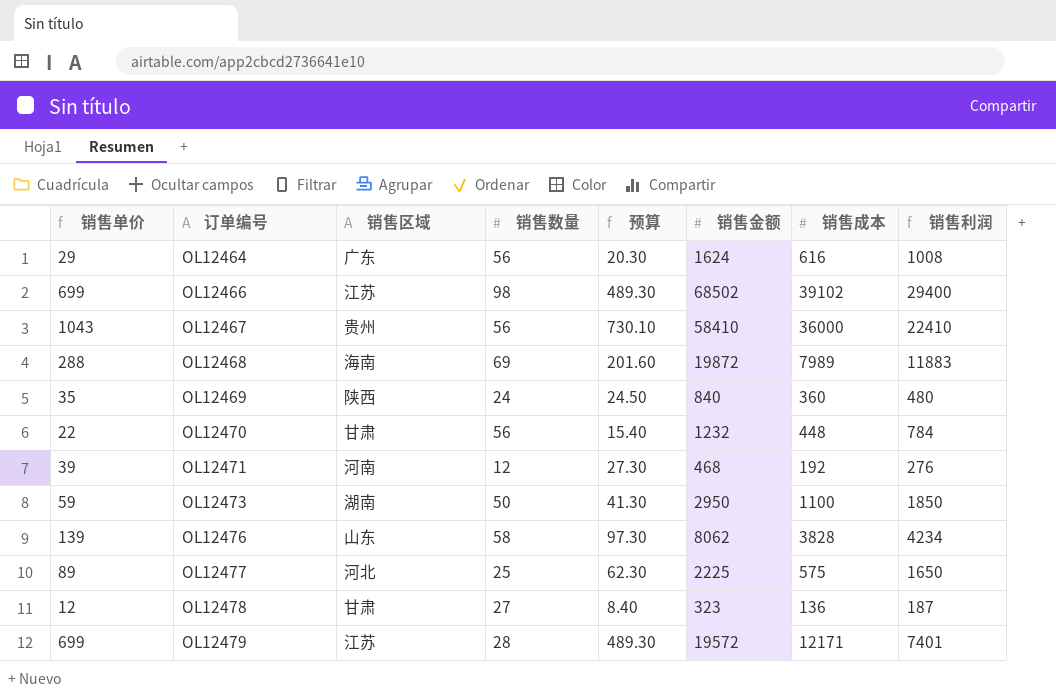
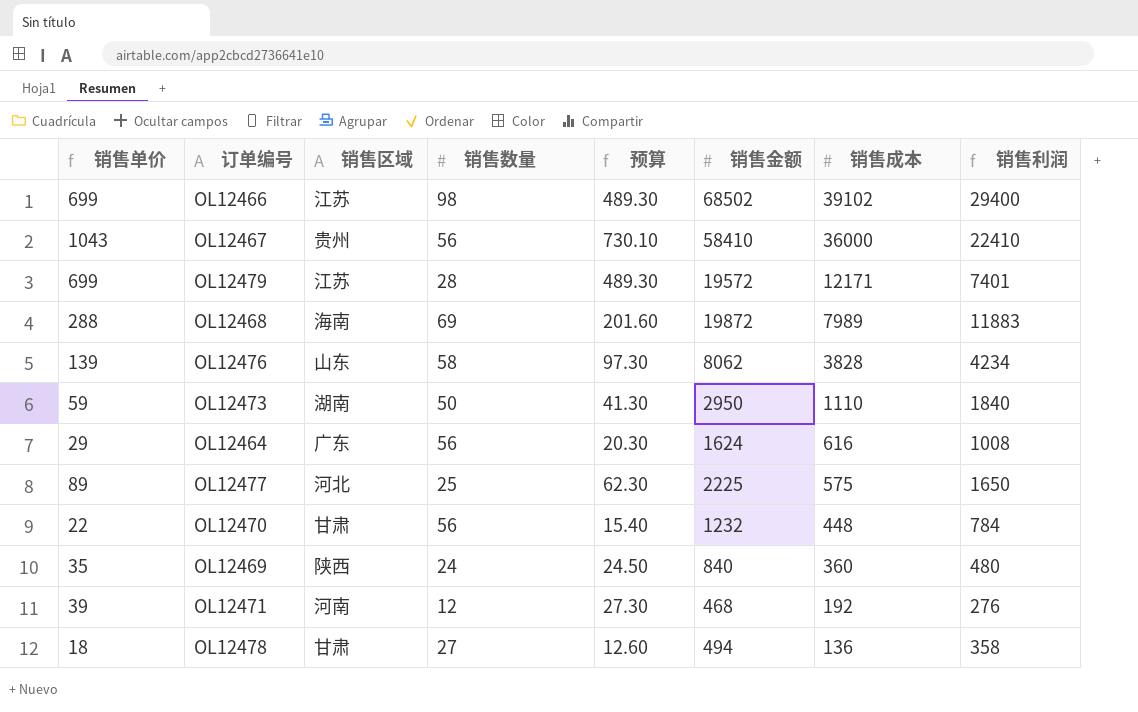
row order: 订单编号 ascending -> 销售成本 descending
OL12473 | 销售成本: 1100 -> 1110
OL12473 | 销售利润: 1850 -> 1840
OL12478 | 销售单价: 12 -> 18
OL12478 | 预算: 8.40 -> 12.60
OL12478 | 销售金额: 323 -> 494
OL12478 | 销售利润: 187 -> 358

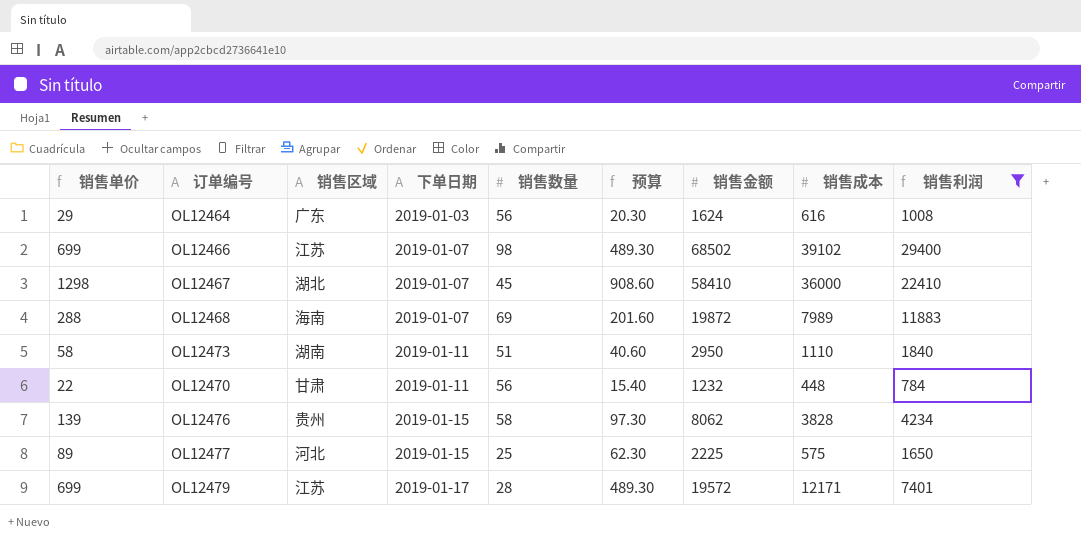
filter: none -> 销售利润 >= 784
row order: 销售成本 descending -> 下单日期 ascending
column 下单日期 | position: none -> 4
OL12467 | 销售单价: 1043 -> 1298
OL12467 | 销售区域: 贵州 -> 湖北
OL12467 | 销售数量: 56 -> 45
OL12467 | 预算: 730.10 -> 908.60
OL12473 | 销售单价: 59 -> 58
OL12473 | 销售数量: 50 -> 51
OL12473 | 预算: 41.30 -> 40.60
OL12476 | 销售区域: 山东 -> 贵州

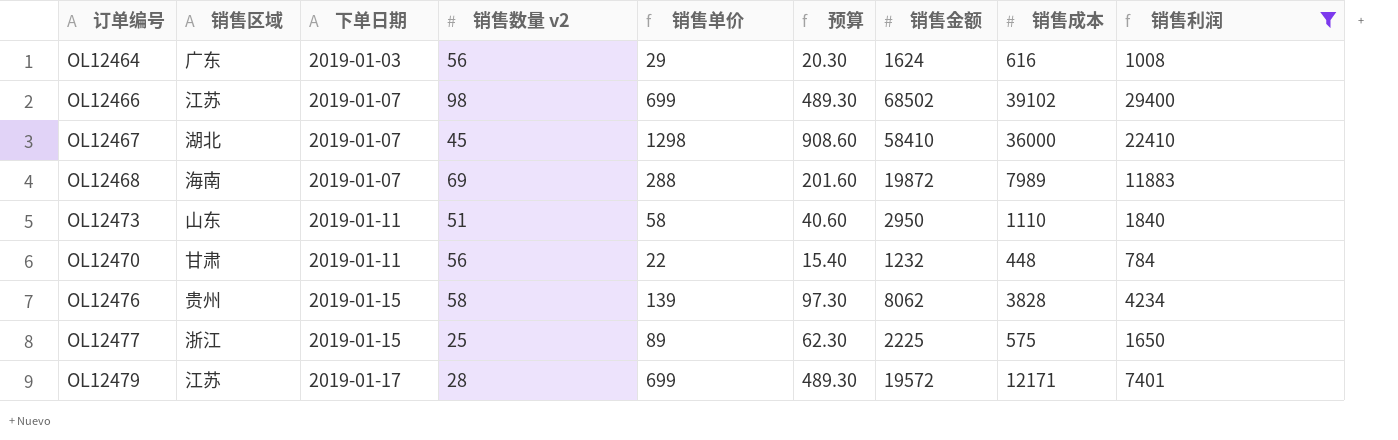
column name: 销售数量 -> 销售数量 v2
column 销售单价 | position: 1 -> 5
OL12473 | 销售区域: 湖南 -> 山东
OL12477 | 销售区域: 河北 -> 浙江

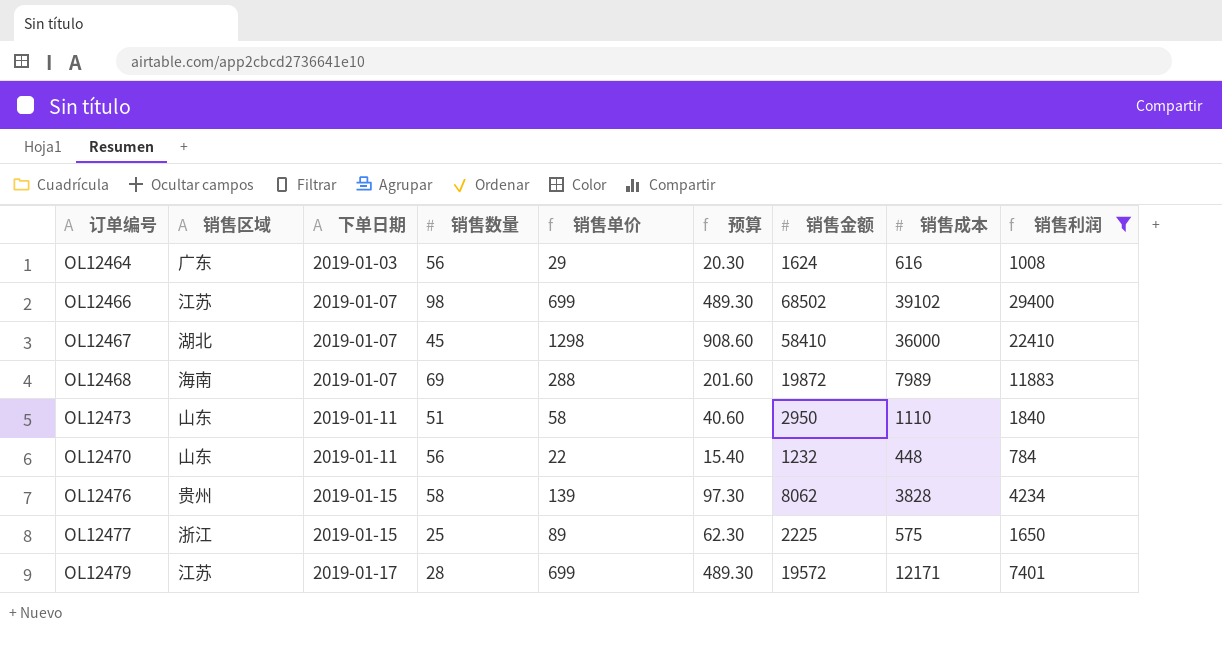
column name: 销售数量 v2 -> 销售数量
OL12470 | 销售区域: 甘肃 -> 山东

